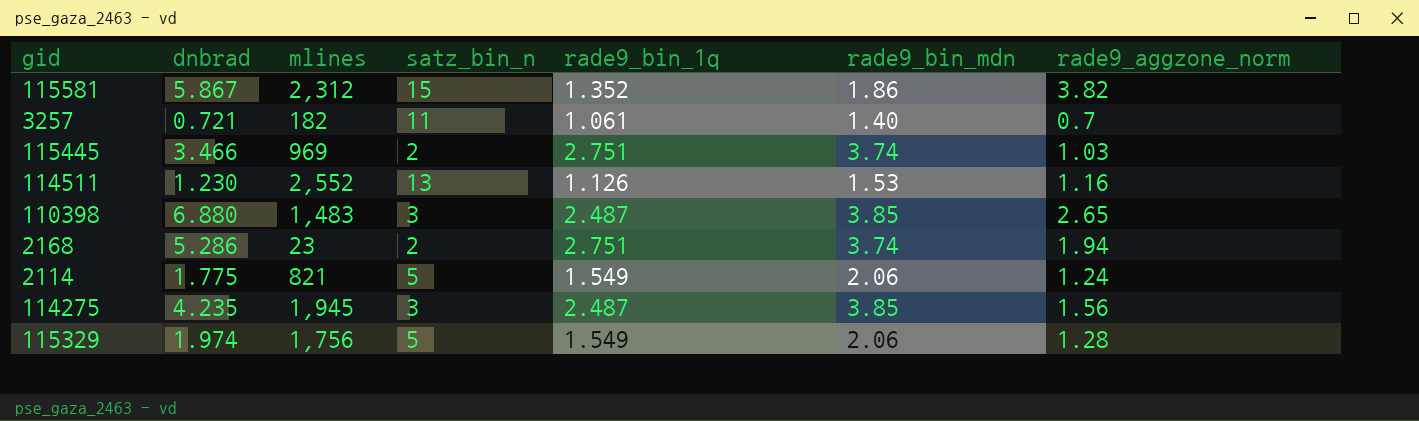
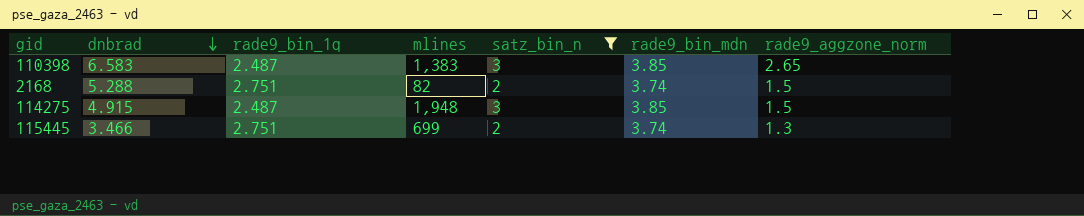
filter: none -> satz_bin_n <= 3
row order: none -> dnbrad descending
column rade9_bin_1q | position: 5 -> 3
110398 | dnbrad: 6.880 -> 6.583
110398 | mlines: 1,483 -> 1,383
2168 | dnbrad: 5.286 -> 5.288
2168 | mlines: 23 -> 82
2168 | rade9_aggzone_norm: 1.94 -> 1.5
114275 | dnbrad: 4.235 -> 4.915
114275 | mlines: 1,945 -> 1,948
114275 | rade9_aggzone_norm: 1.56 -> 1.5
115445 | mlines: 969 -> 699
115445 | rade9_aggzone_norm: 1.03 -> 1.3

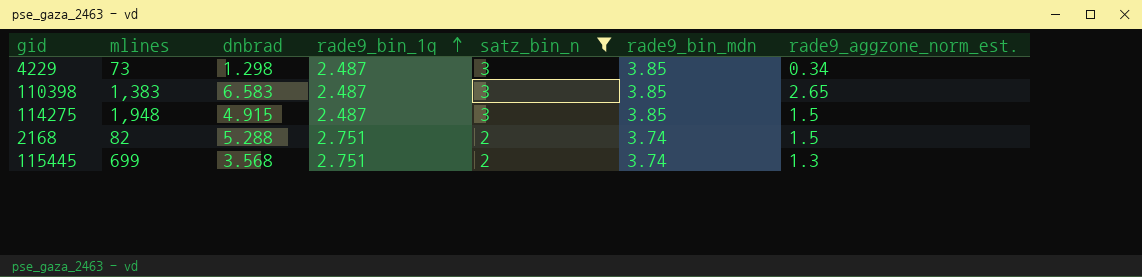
row order: dnbrad descending -> rade9_bin_1q ascending
column mlines | position: 4 -> 2
column name: rade9_aggzone_norm -> rade9_aggzone_norm_est.
row 4229: none -> 73 | 1.298 | 2.487 | 3 | 3.85 | 0.34
115445 | dnbrad: 3.466 -> 3.568

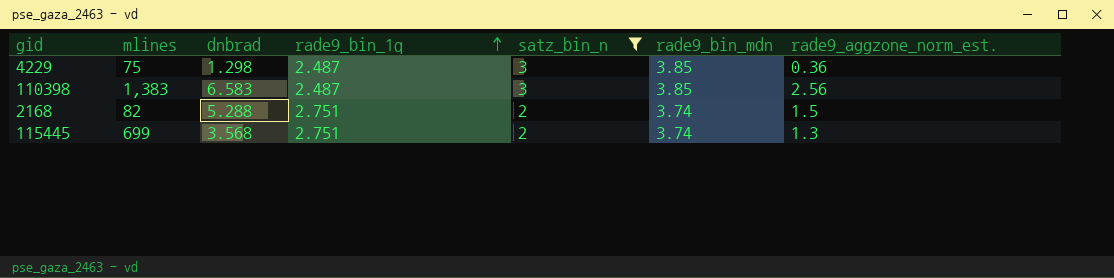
row 114275: 1,948 | 4.915 | 2.487 | 3 | 3.85 | 1.5 -> none
4229 | mlines: 73 -> 75
4229 | rade9_aggzone_norm_est.: 0.34 -> 0.36
110398 | rade9_aggzone_norm_est.: 2.65 -> 2.56

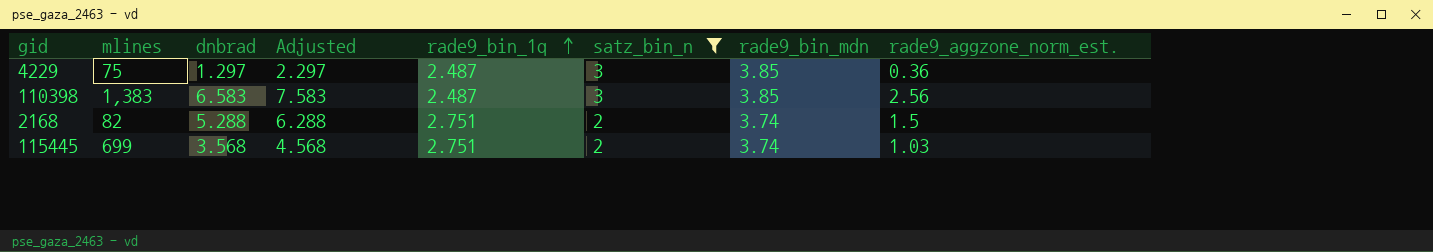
column Adjusted | formula: none -> [dnbrad] + 1
4229 | dnbrad: 1.298 -> 1.297
115445 | rade9_aggzone_norm_est.: 1.3 -> 1.03

